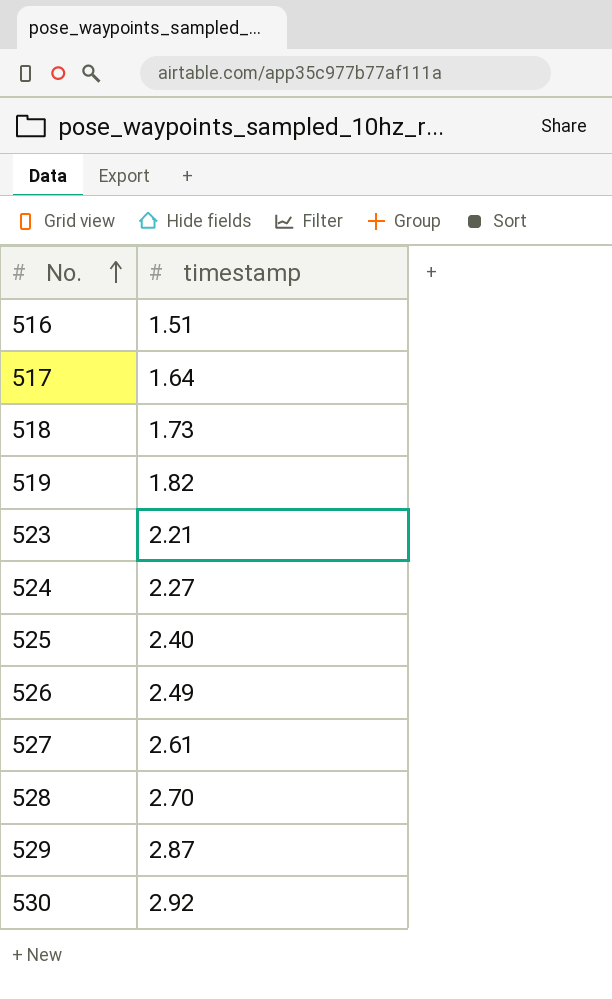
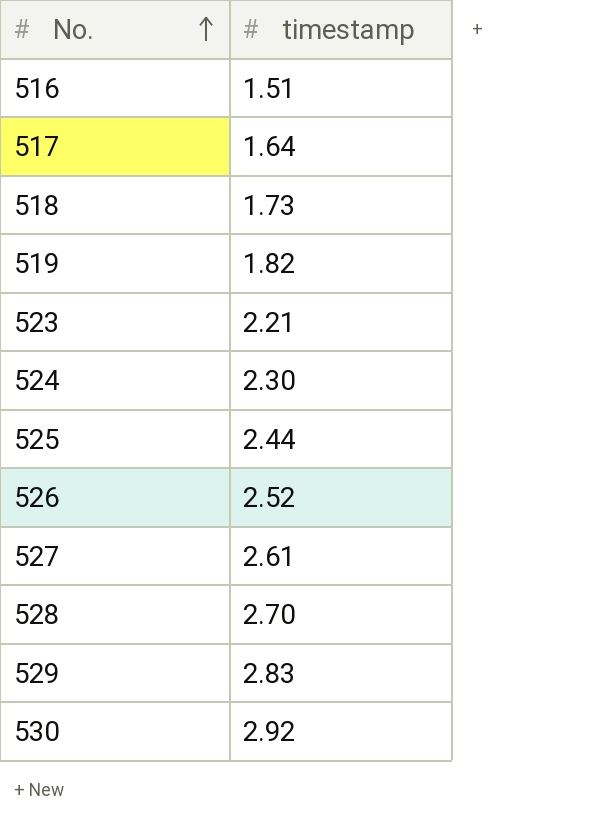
524 | timestamp: 2.27 -> 2.30
525 | timestamp: 2.40 -> 2.44
526 | timestamp: 2.49 -> 2.52
529 | timestamp: 2.87 -> 2.83

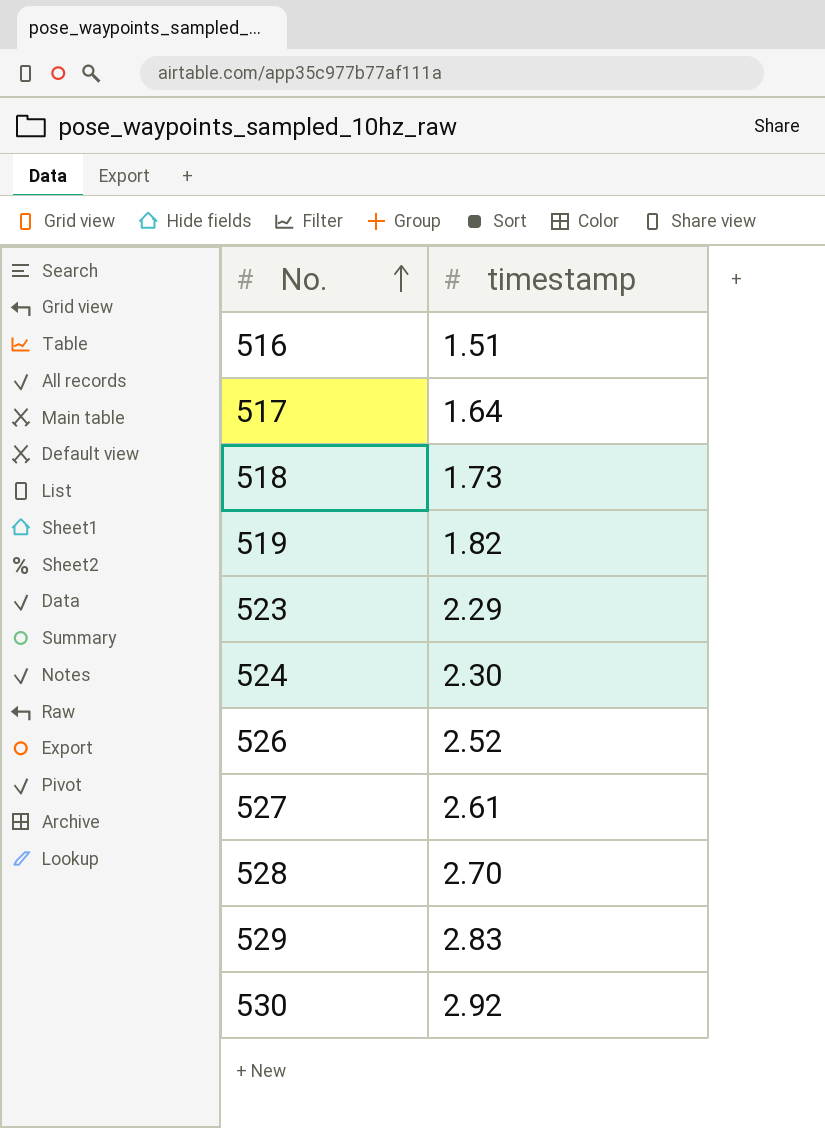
row 525: 2.44 -> none
523 | timestamp: 2.21 -> 2.29

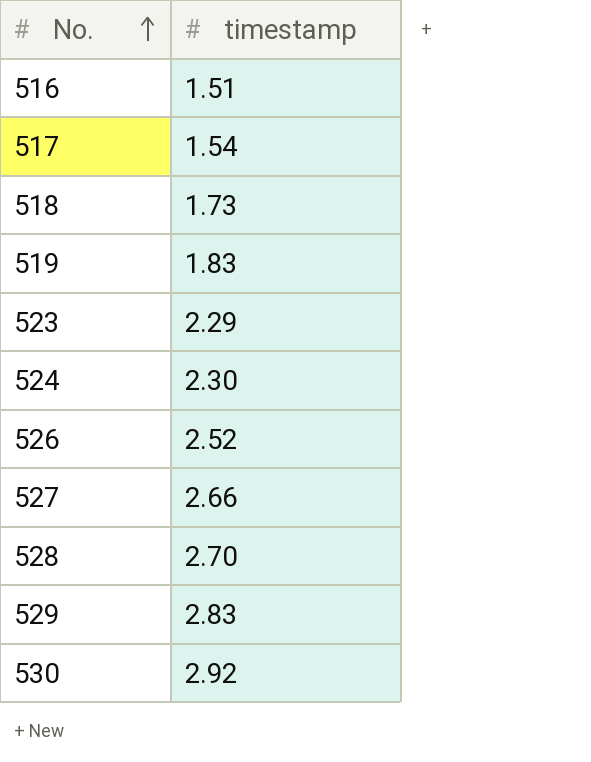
517 | timestamp: 1.64 -> 1.54
519 | timestamp: 1.82 -> 1.83
527 | timestamp: 2.61 -> 2.66

